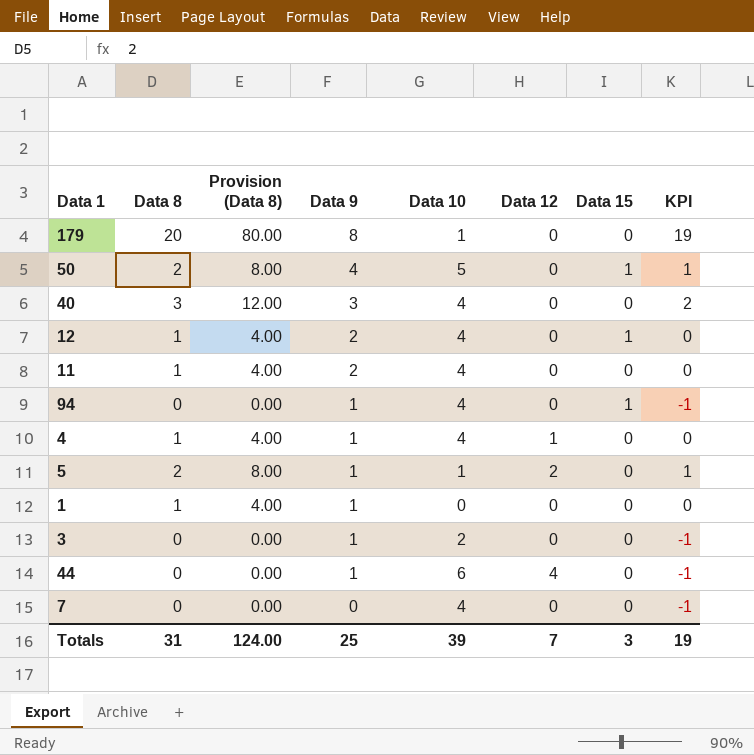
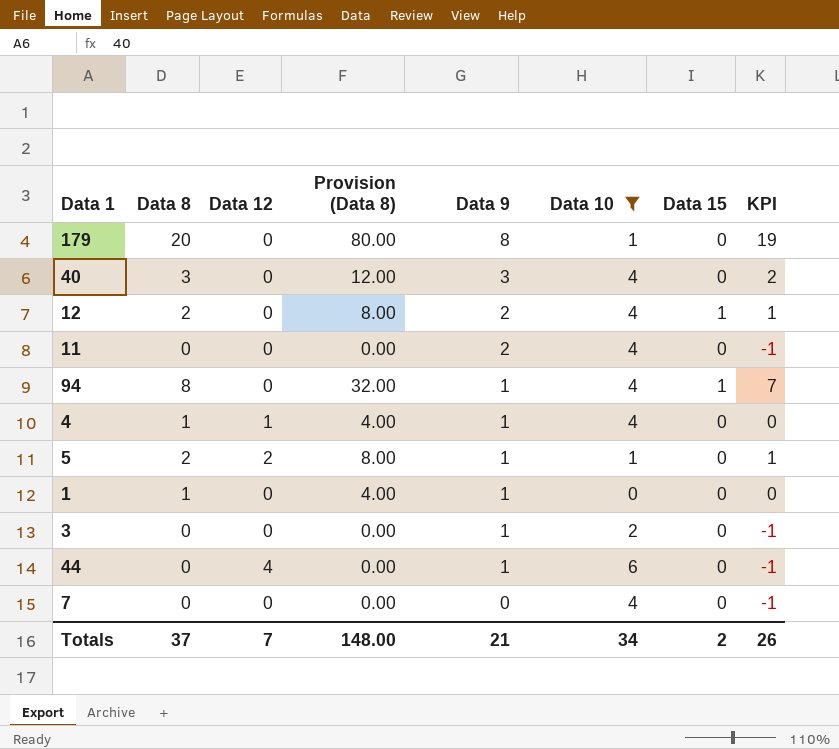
filter: none -> Data 10 != 5
column Data 12 | position: 6 -> 3
12 | Data 8: 1 -> 2
12 | Provision (Data 8): 4.00 -> 8.00
12 | KPI: 0 -> 1
11 | Data 8: 1 -> 0
11 | Provision (Data 8): 4.00 -> 0.00
11 | KPI: 0 -> -1
94 | Data 8: 0 -> 8
94 | Provision (Data 8): 0.00 -> 32.00
94 | KPI: -1 -> 7
Totals | Data 8: 31 -> 37
Totals | Provision (Data 8): 124.00 -> 148.00
Totals | Data 9: 25 -> 21
Totals | Data 10: 39 -> 34
Totals | Data 15: 3 -> 2
Totals | KPI: 19 -> 26

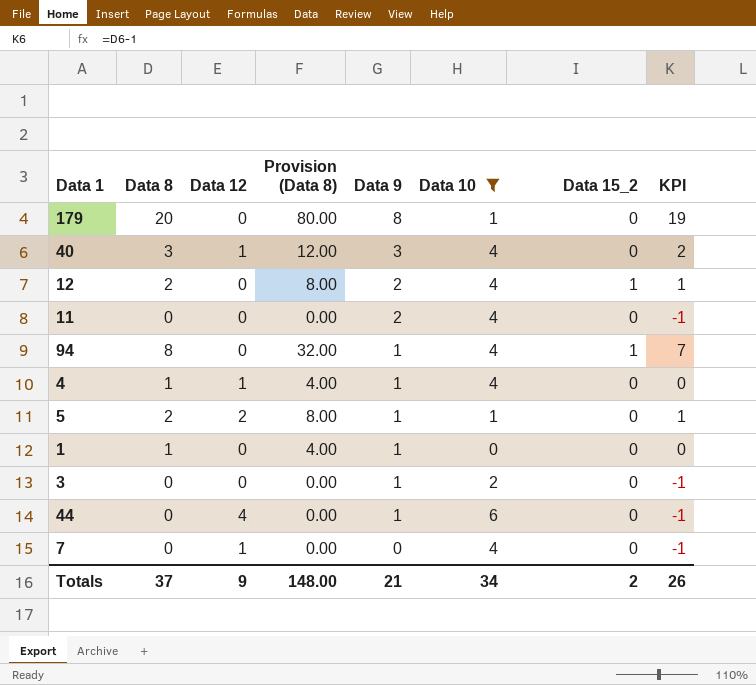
column name: Data 15 -> Data 15_2
40 | Data 12: 0 -> 1
7 | Data 12: 0 -> 1
Totals | Data 12: 7 -> 9

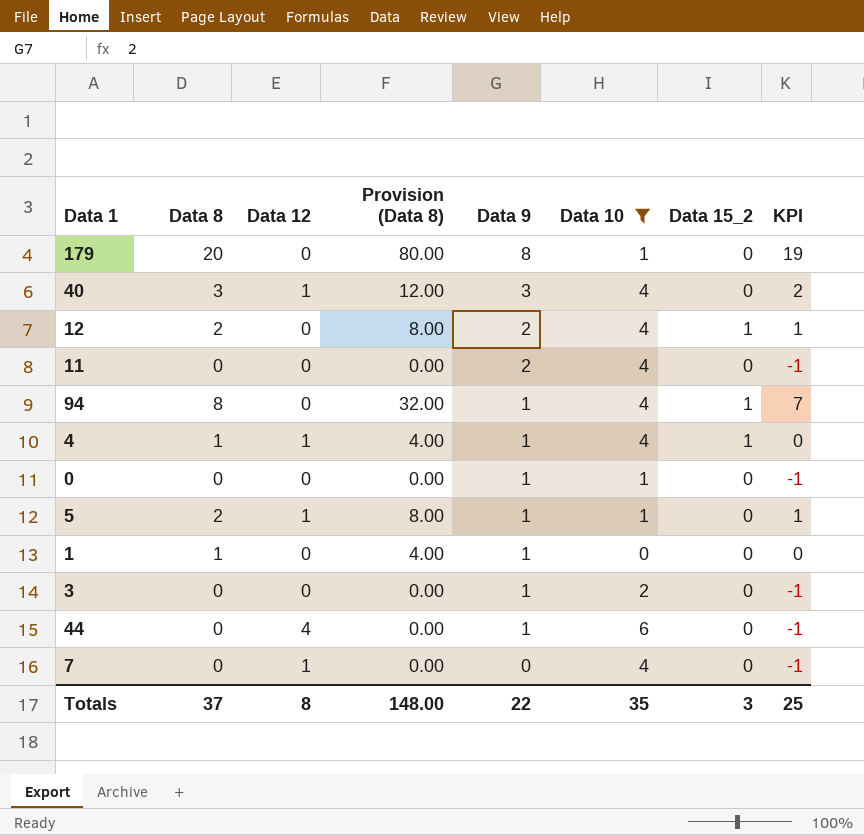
4 | Data 15_2: 0 -> 1
row 0: none -> 0 | 0 | 0.00 | 1 | 1 | 0 | -1
5 | Data 12: 2 -> 1
Totals | Data 12: 9 -> 8
Totals | Data 9: 21 -> 22
Totals | Data 10: 34 -> 35
Totals | Data 15_2: 2 -> 3
Totals | KPI: 26 -> 25

